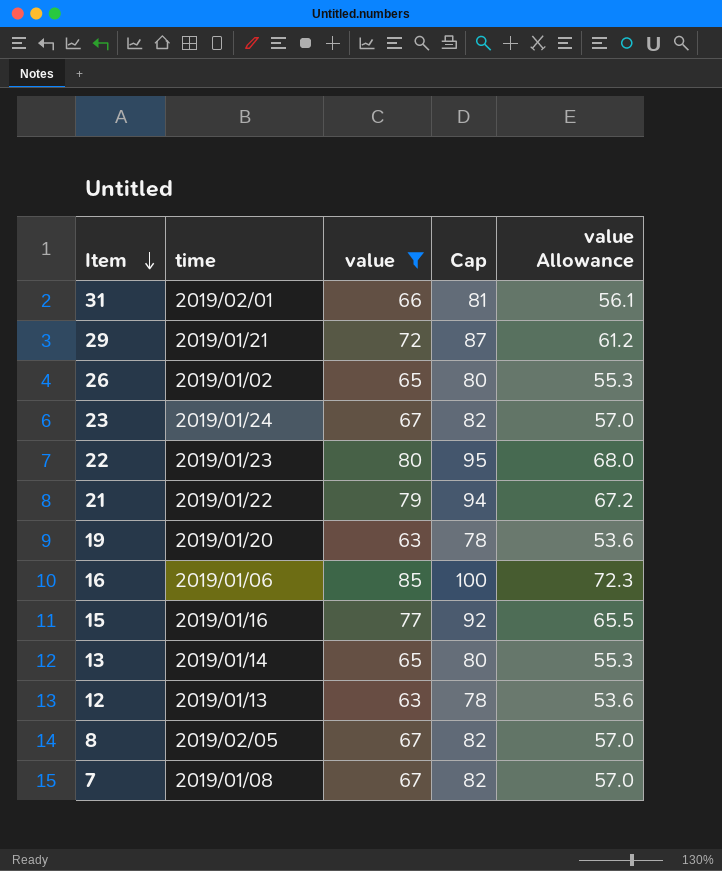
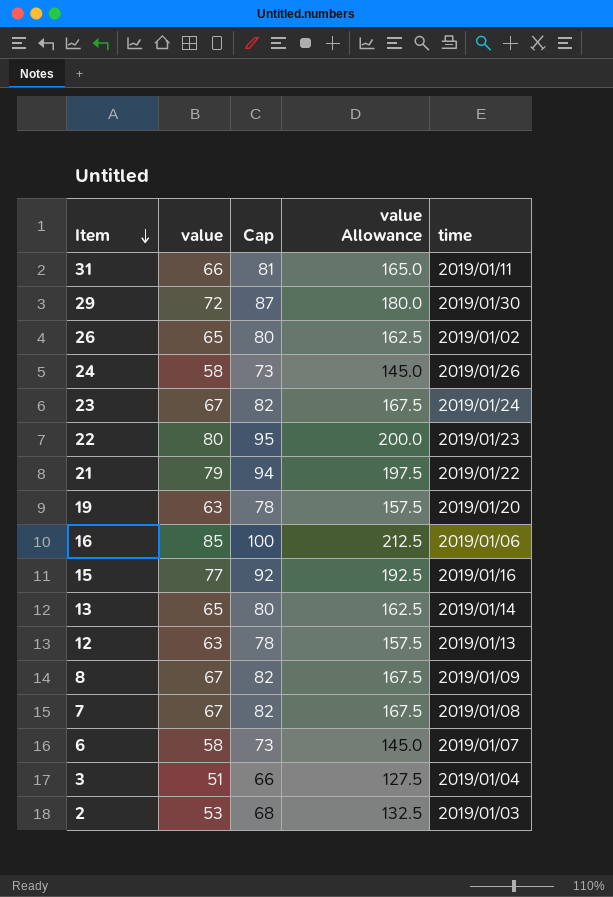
filter: value >= 63 -> none
column value Allowance | formula: [value] * 0.85 -> [value] * 2.5
column time | position: 2 -> 5
31 | time: 2019/02/01 -> 2019/01/11
29 | time: 2019/01/21 -> 2019/01/30
8 | time: 2019/02/05 -> 2019/01/09

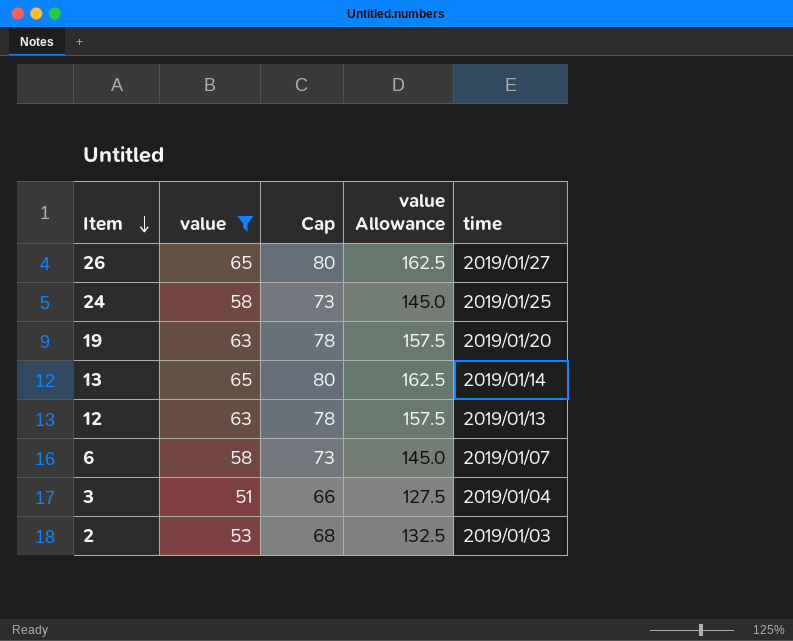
filter: none -> value <= 65
26 | time: 2019/01/02 -> 2019/01/27
24 | time: 2019/01/26 -> 2019/01/25

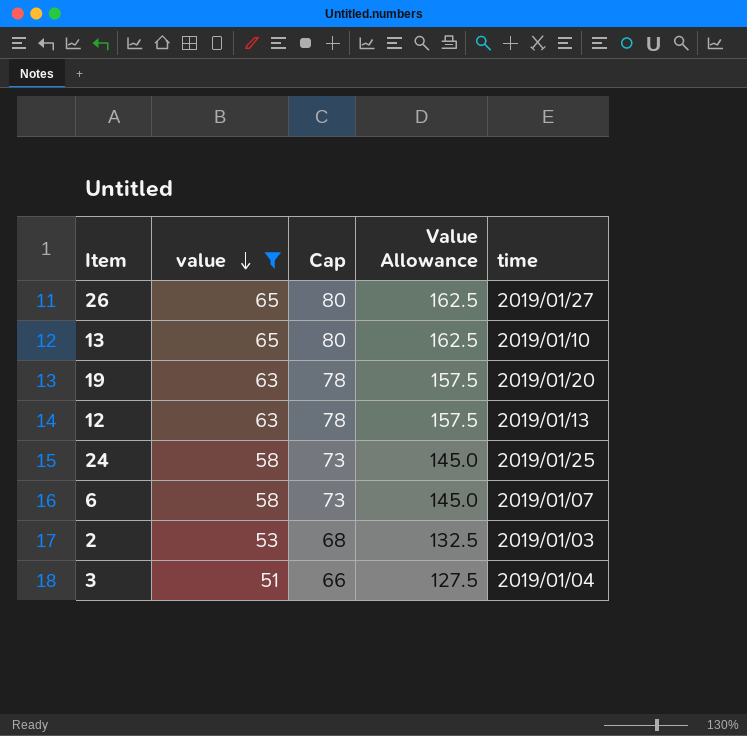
row order: Item descending -> value descending
column name: value Allowance -> Value Allowance
13 | time: 2019/01/14 -> 2019/01/10

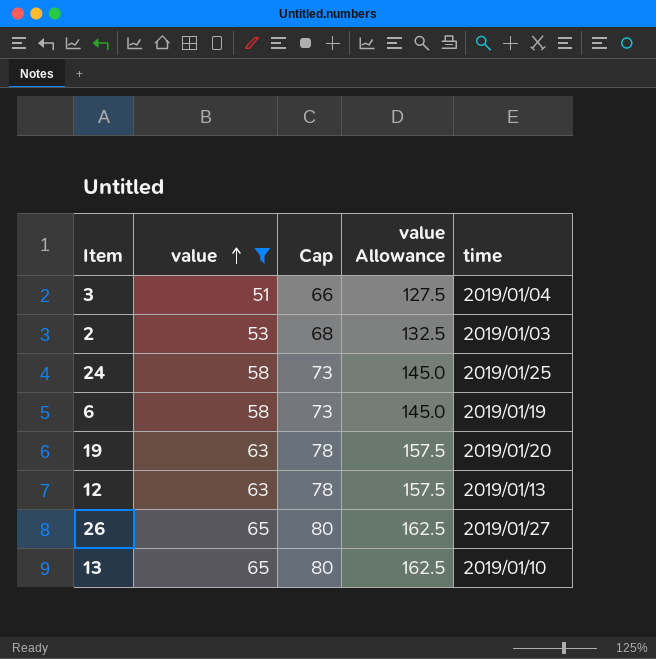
row order: value descending -> value ascending
column name: Value Allowance -> value Allowance
6 | time: 2019/01/07 -> 2019/01/19

